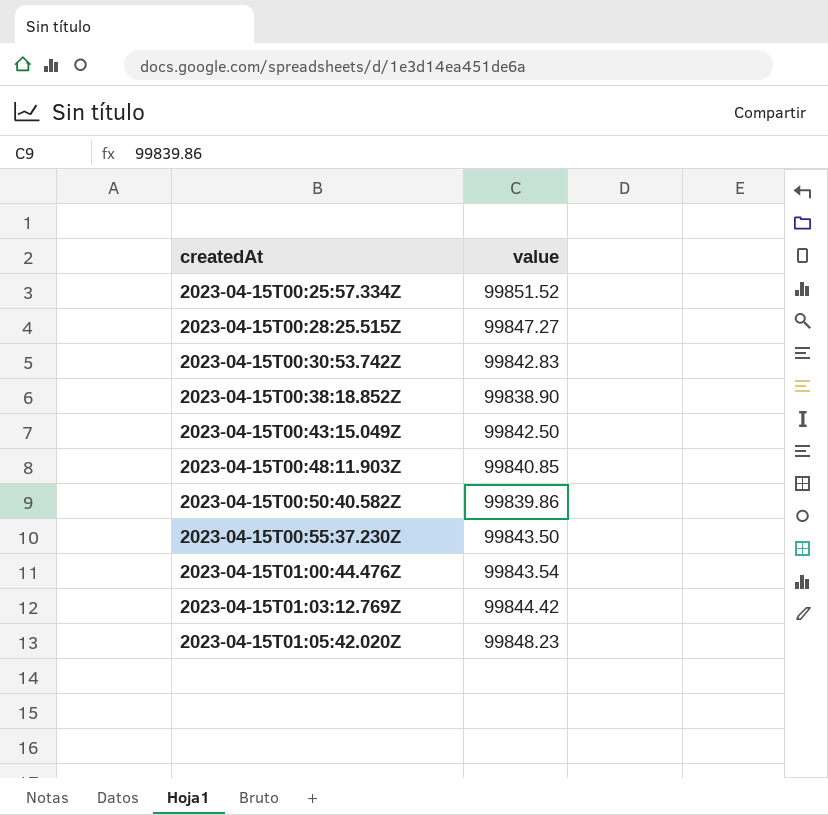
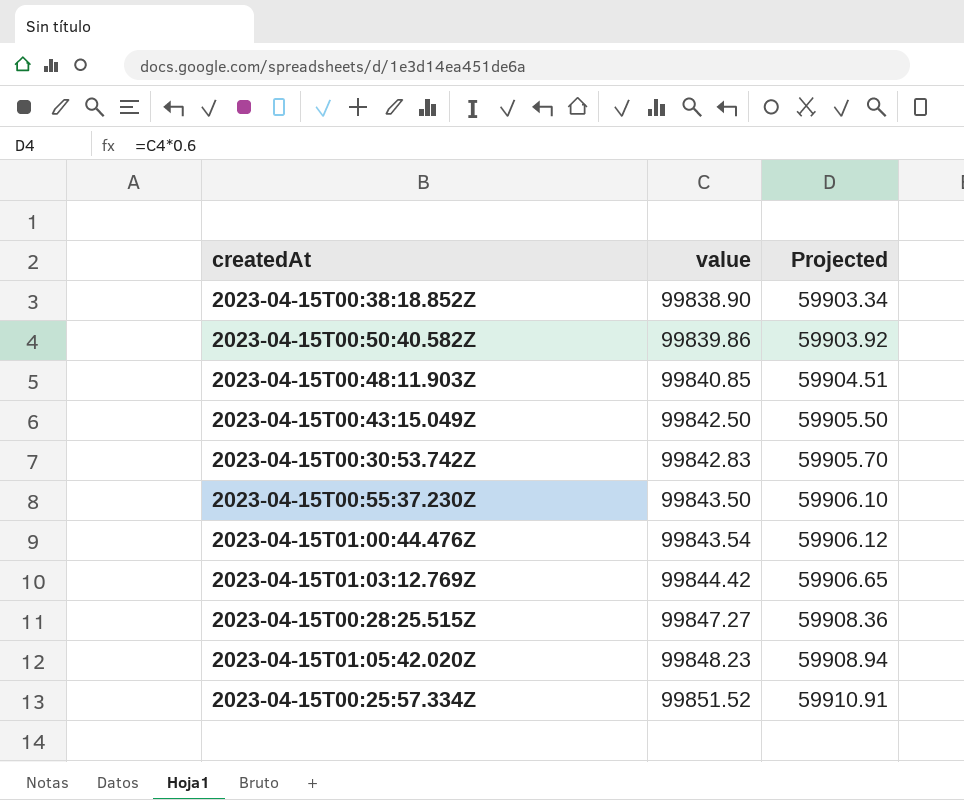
row order: createdAt ascending -> value ascending
column Projected | formula: none -> [value] * 0.6

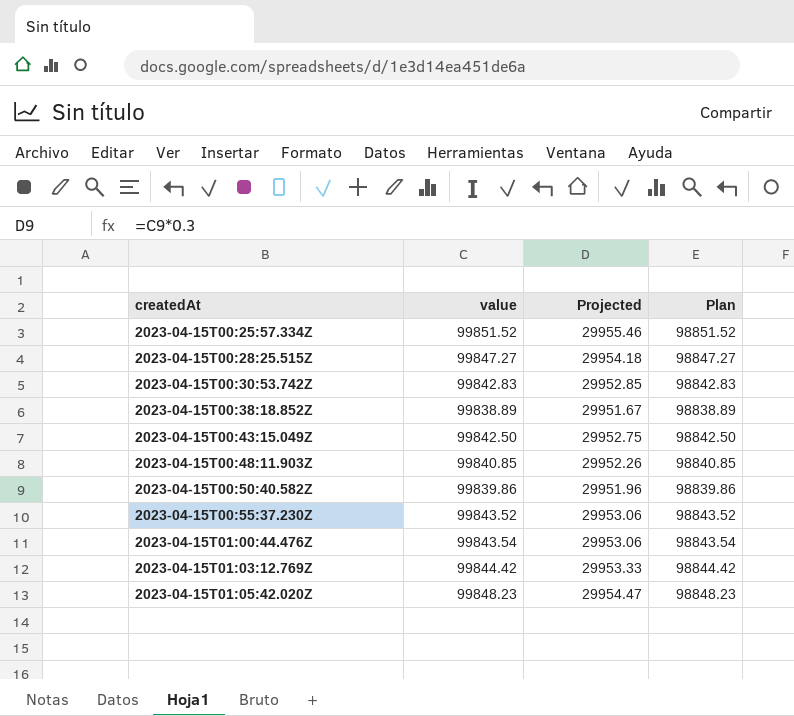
row order: value ascending -> createdAt ascending
column Projected | formula: [value] * 0.6 -> [value] * 0.3
column Plan | formula: none -> [value] - 1000
2023-04-15T00:38:18.852Z | value: 99838.90 -> 99838.89
2023-04-15T00:55:37.230Z | value: 99843.50 -> 99843.52

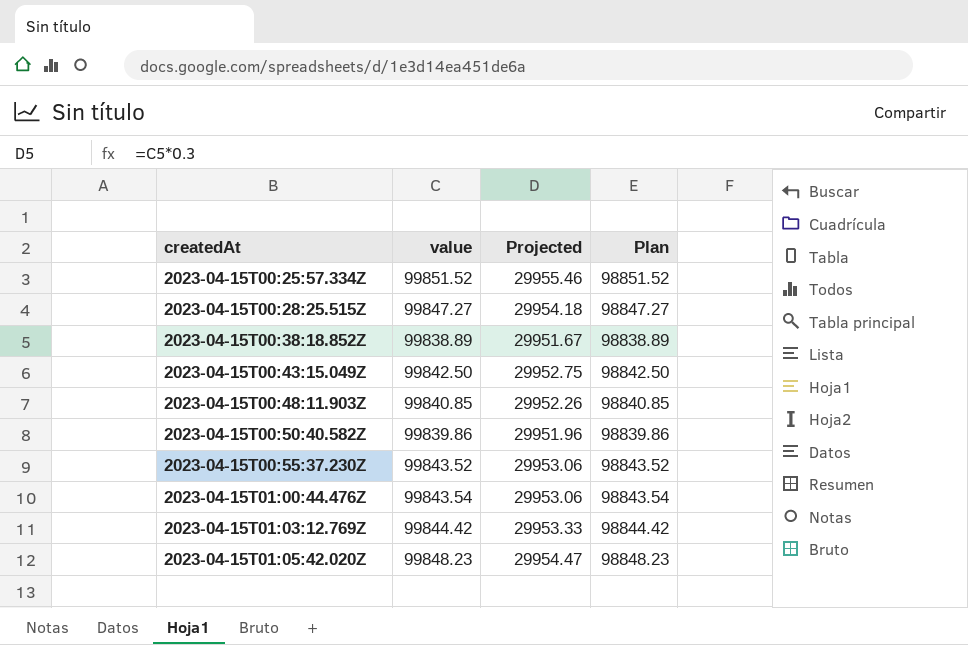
row 2023-04-15T00:30:53.742Z: 99842.83 | 29952.85 | 98842.83 -> none

